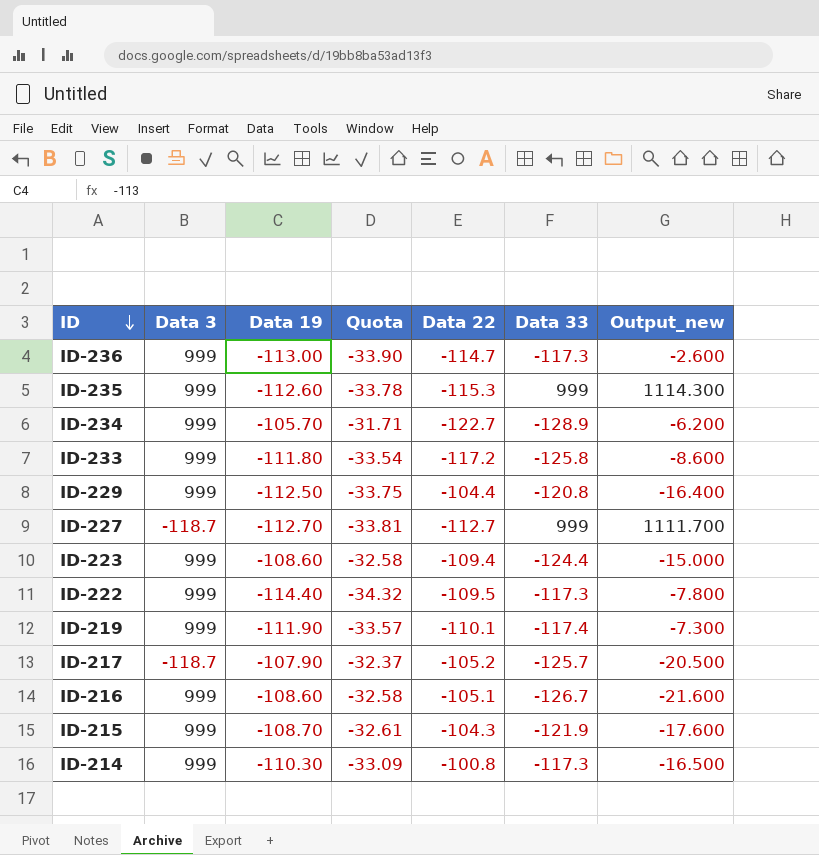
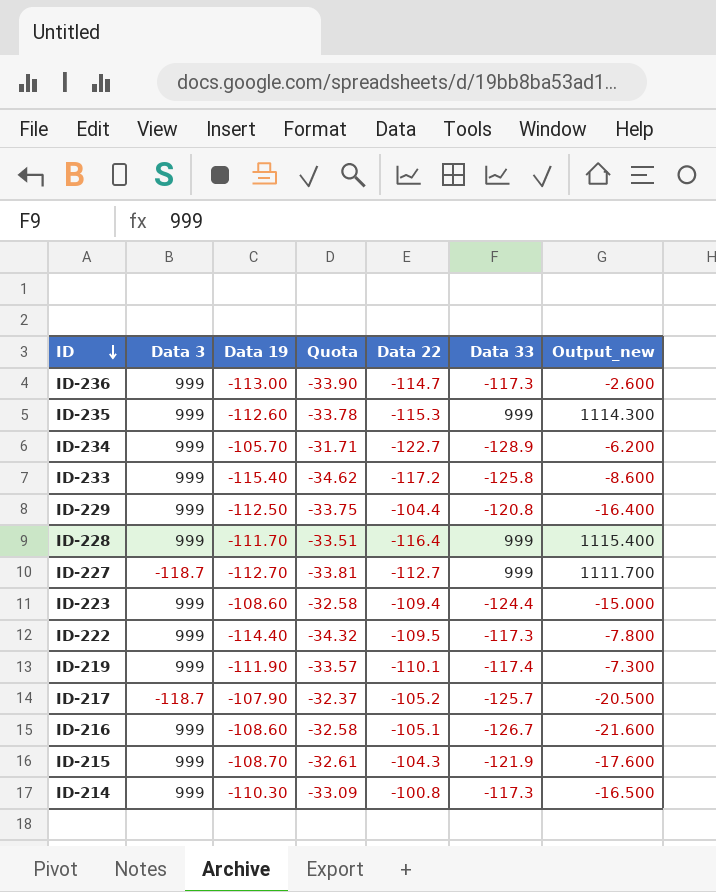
ID-233 | Data 19: -111.80 -> -115.40
ID-233 | Quota: -33.54 -> -34.62
row ID-228: none -> 999 | -111.70 | -33.51 | -116.4 | 999 | 1115.400

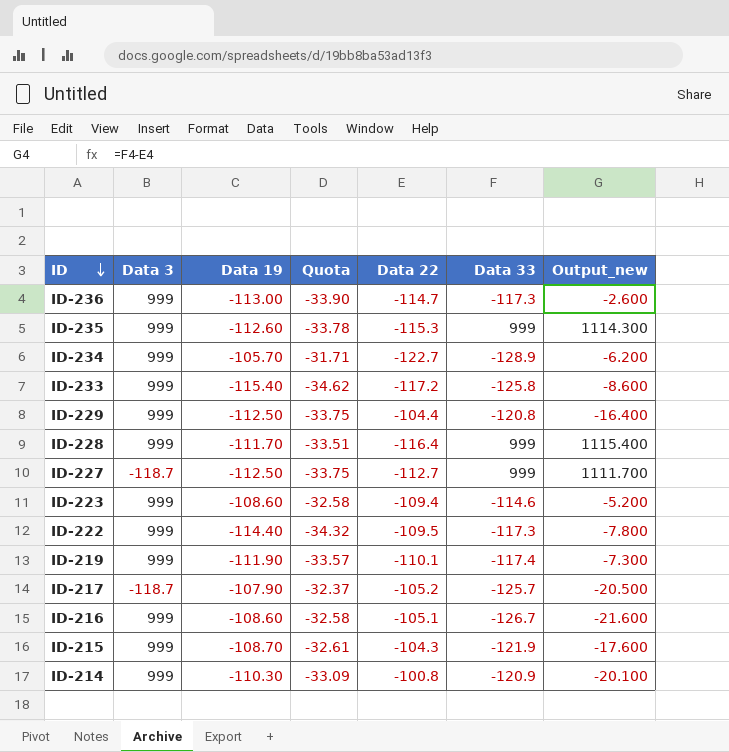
ID-227 | Data 19: -112.70 -> -112.50
ID-227 | Quota: -33.81 -> -33.75
ID-223 | Data 33: -124.4 -> -114.6
ID-223 | Output_new: -15.000 -> -5.200
ID-214 | Data 33: -117.3 -> -120.9
ID-214 | Output_new: -16.500 -> -20.100

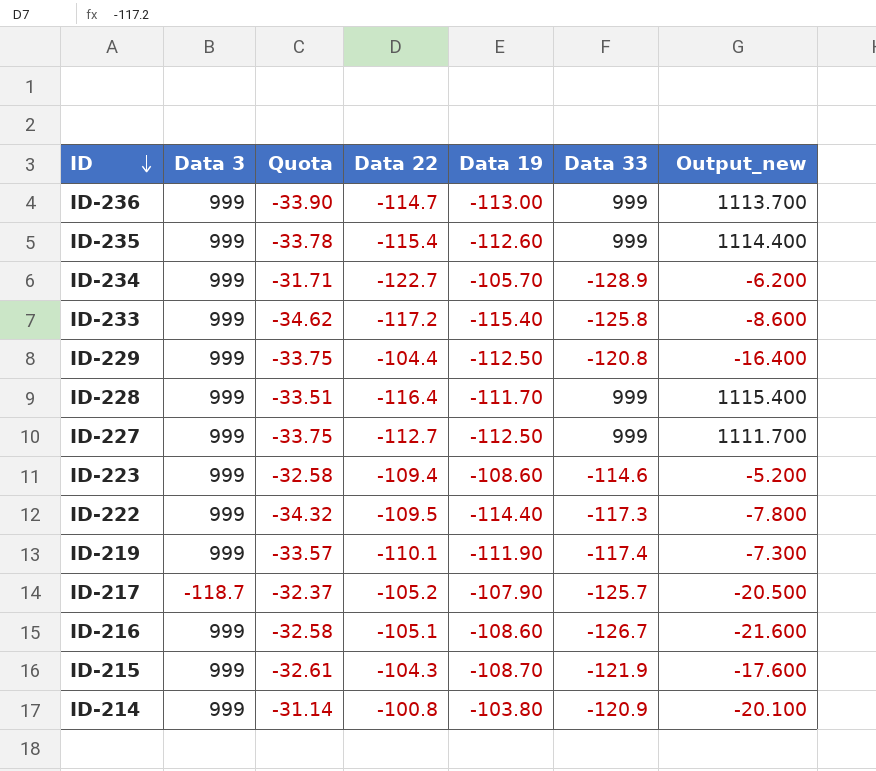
column Data 19 | position: 3 -> 5
ID-236 | Data 33: -117.3 -> 999
ID-236 | Output_new: -2.600 -> 1113.700
ID-235 | Data 22: -115.3 -> -115.4
ID-235 | Output_new: 1114.300 -> 1114.400
ID-227 | Data 3: -118.7 -> 999
ID-214 | Quota: -33.09 -> -31.14
ID-214 | Data 19: -110.30 -> -103.80

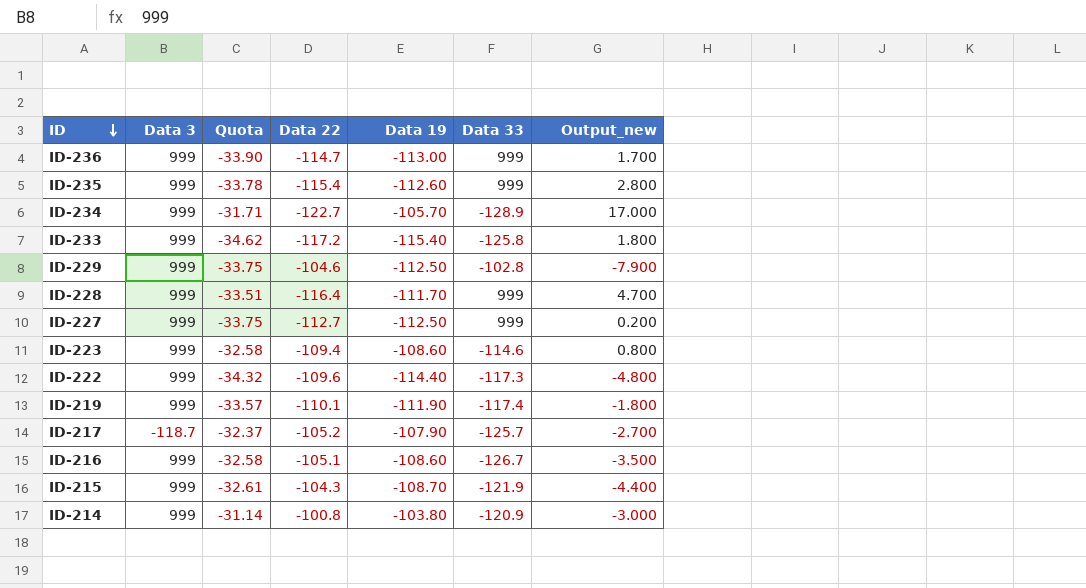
column Output_new | formula: [Data 33] - [Data 22] -> [Data 19] - [Data 22]
ID-229 | Data 22: -104.4 -> -104.6
ID-229 | Data 33: -120.8 -> -102.8
ID-222 | Data 22: -109.5 -> -109.6

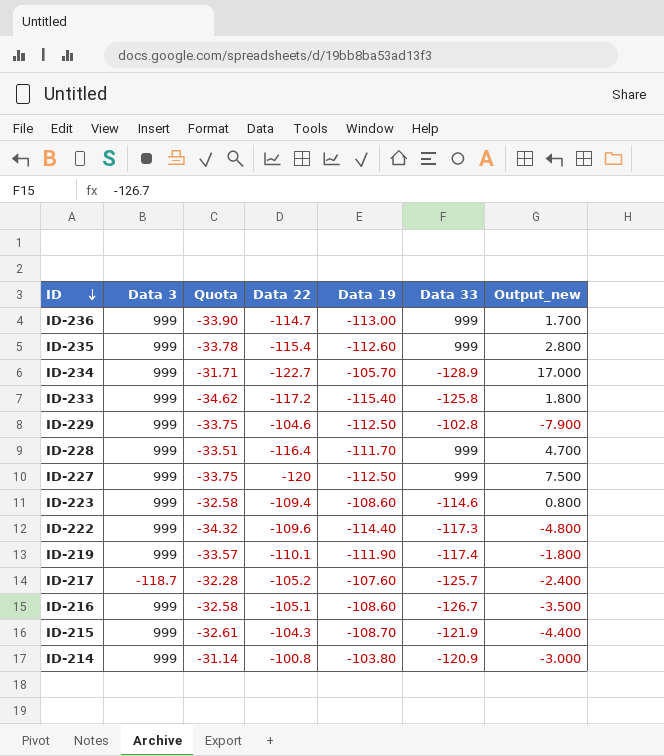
ID-227 | Data 22: -112.7 -> -120
ID-227 | Output_new: 0.200 -> 7.500
ID-217 | Quota: -32.37 -> -32.28
ID-217 | Data 19: -107.90 -> -107.60
ID-217 | Output_new: -2.700 -> -2.400

